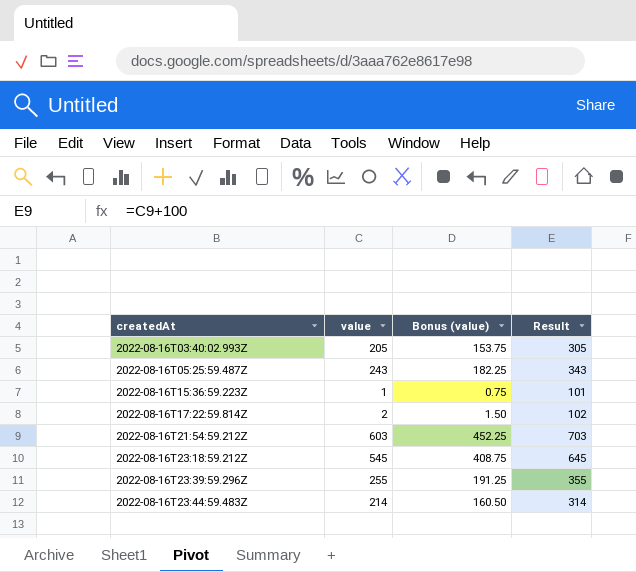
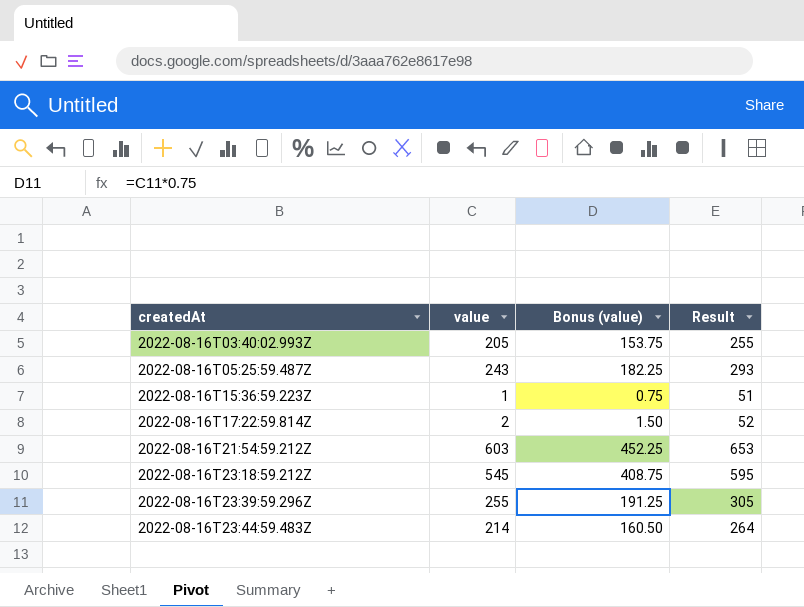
column Result | formula: [value] + 100 -> [value] + 50

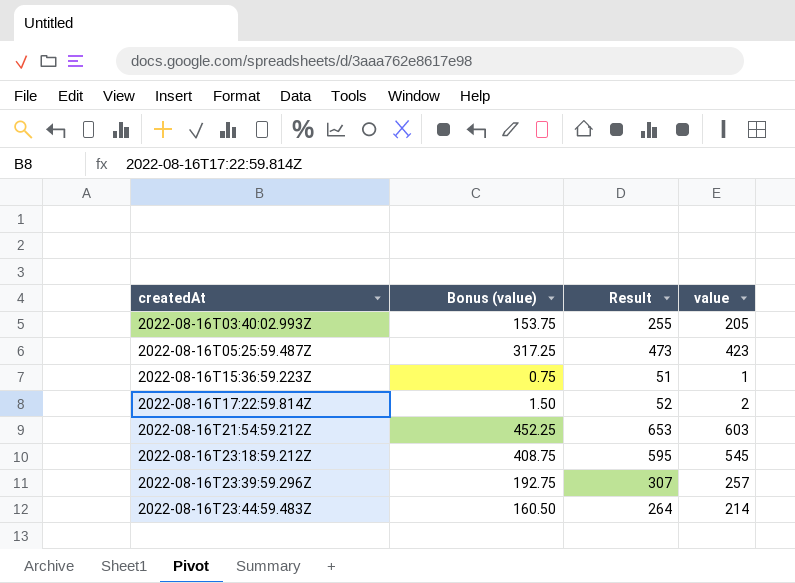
column value | position: 2 -> 4
2022-08-16T05:25:59.487Z | Bonus (value): 182.25 -> 317.25
2022-08-16T05:25:59.487Z | Result: 293 -> 473
2022-08-16T05:25:59.487Z | value: 243 -> 423
2022-08-16T23:39:59.296Z | Bonus (value): 191.25 -> 192.75
2022-08-16T23:39:59.296Z | Result: 305 -> 307
2022-08-16T23:39:59.296Z | value: 255 -> 257

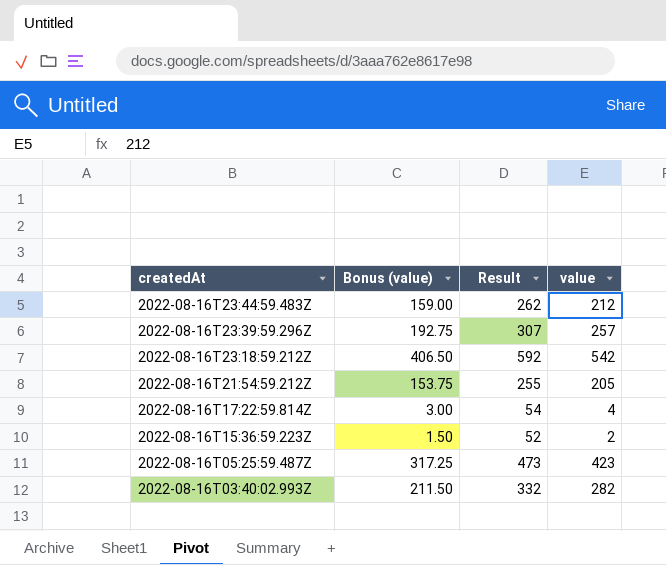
row order: createdAt ascending -> createdAt descending
2022-08-16T23:44:59.483Z | Bonus (value): 160.50 -> 159.00
2022-08-16T23:44:59.483Z | Result: 264 -> 262
2022-08-16T23:44:59.483Z | value: 214 -> 212
2022-08-16T23:18:59.212Z | Bonus (value): 408.75 -> 406.50
2022-08-16T23:18:59.212Z | Result: 595 -> 592
2022-08-16T23:18:59.212Z | value: 545 -> 542
2022-08-16T21:54:59.212Z | Bonus (value): 452.25 -> 153.75
2022-08-16T21:54:59.212Z | Result: 653 -> 255
2022-08-16T21:54:59.212Z | value: 603 -> 205
2022-08-16T17:22:59.814Z | Bonus (value): 1.50 -> 3.00
2022-08-16T17:22:59.814Z | Result: 52 -> 54
2022-08-16T17:22:59.814Z | value: 2 -> 4
2022-08-16T15:36:59.223Z | Bonus (value): 0.75 -> 1.50
2022-08-16T15:36:59.223Z | Result: 51 -> 52
2022-08-16T15:36:59.223Z | value: 1 -> 2
2022-08-16T03:40:02.993Z | Bonus (value): 153.75 -> 211.50
2022-08-16T03:40:02.993Z | Result: 255 -> 332
2022-08-16T03:40:02.993Z | value: 205 -> 282

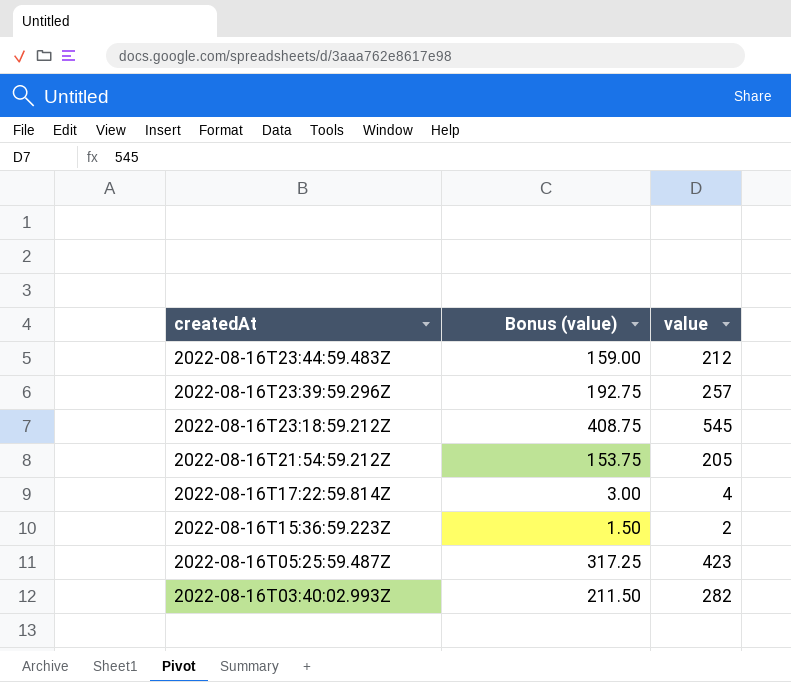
column Result | formula: [value] + 50 -> none
2022-08-16T23:18:59.212Z | Bonus (value): 406.50 -> 408.75
2022-08-16T23:18:59.212Z | value: 542 -> 545

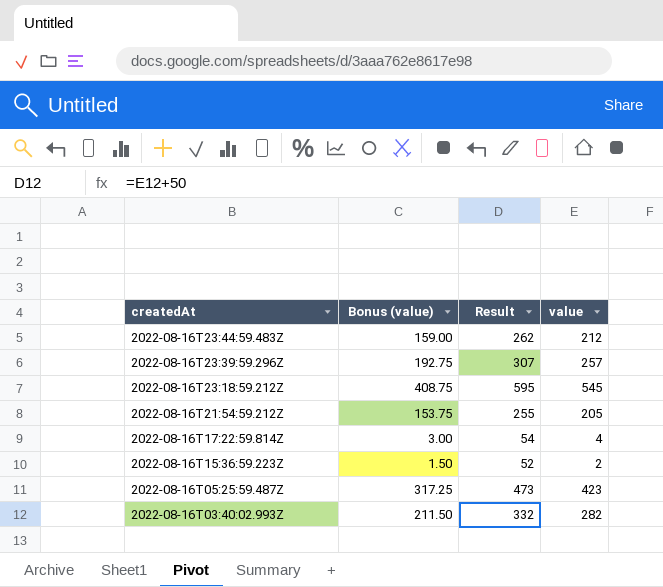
column Result | formula: none -> [value] + 50

